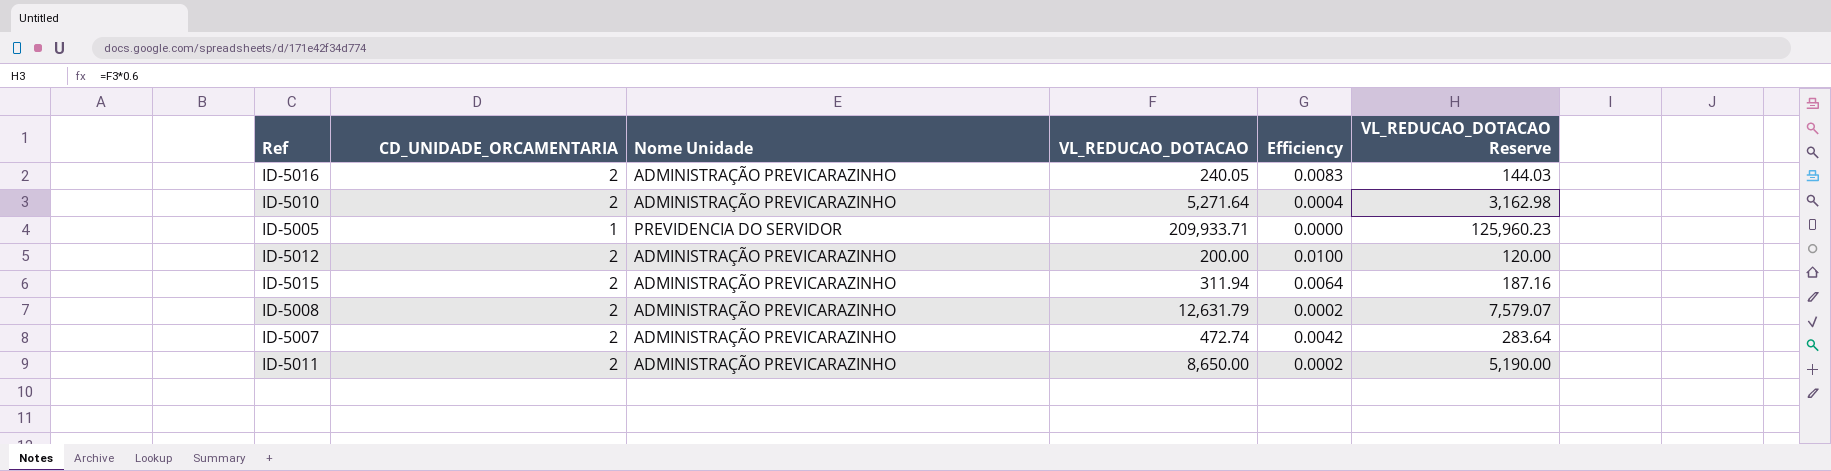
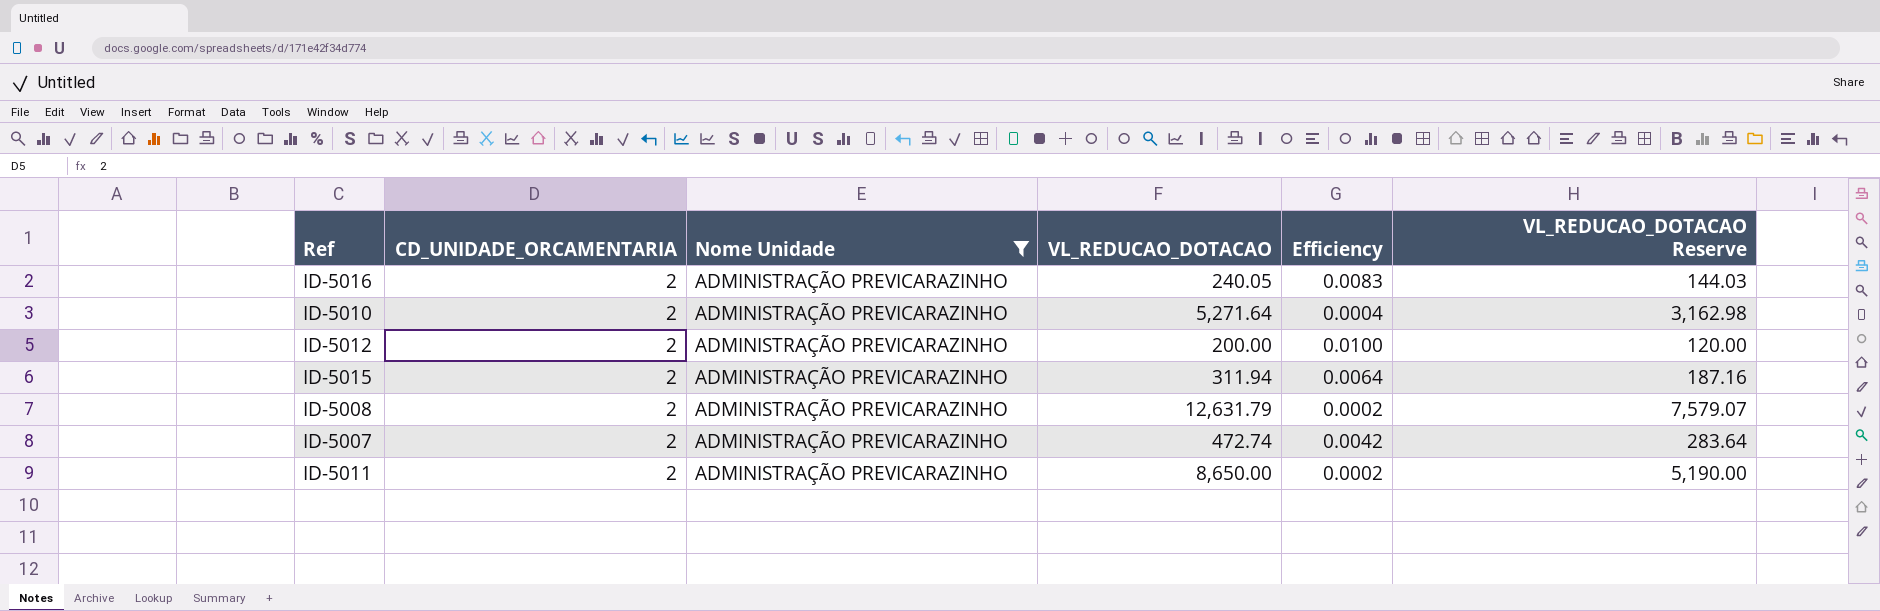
filter: none -> Nome Unidade = ADMINISTRAÇÃO PREVICARAZINHO

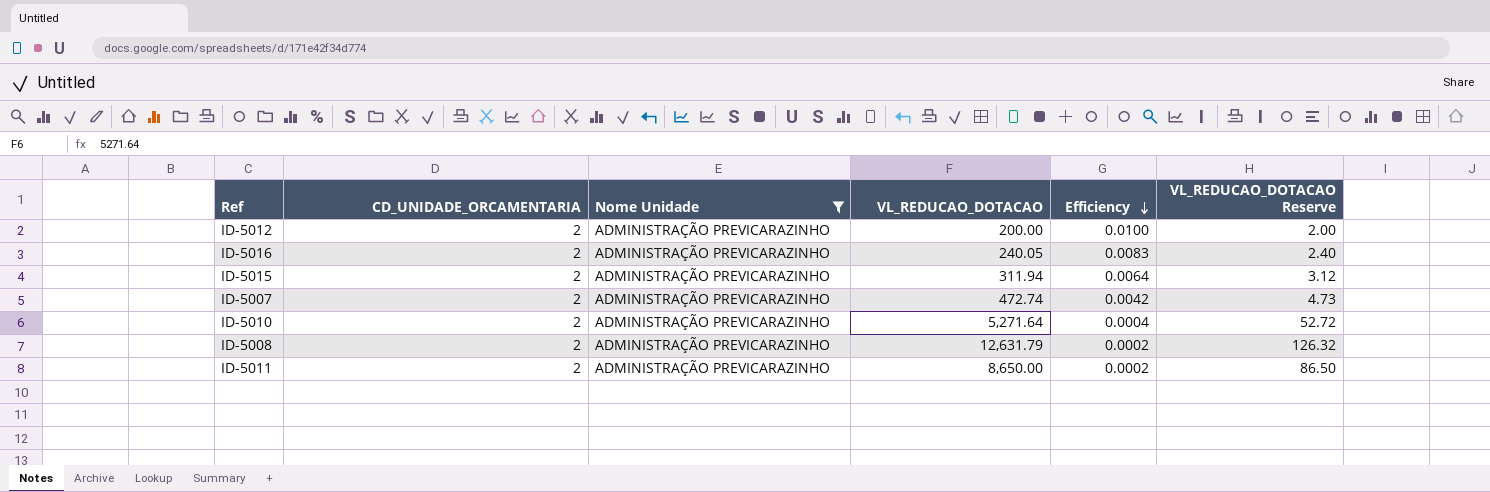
row order: none -> Efficiency descending
column VL_REDUCAO_DOTACAO Reserve | formula: [VL_REDUCAO_DOTACAO] * 0.6 -> [VL_REDUCAO_DOTACAO] * 0.01

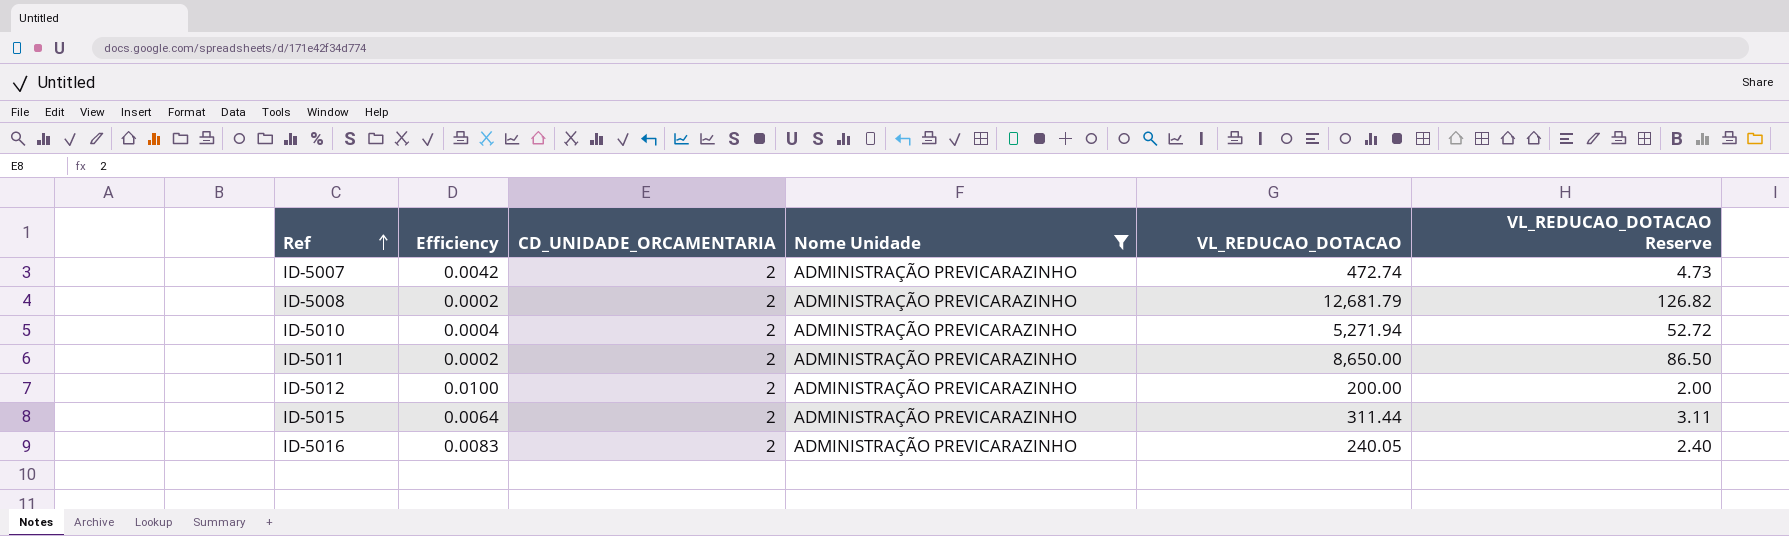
row order: Efficiency descending -> Ref ascending
column Efficiency | position: 5 -> 2
ID-5008 | VL_REDUCAO_DOTACAO: 12,631.79 -> 12,681.79
ID-5008 | VL_REDUCAO_DOTACAO Reserve: 126.32 -> 126.82
ID-5010 | VL_REDUCAO_DOTACAO: 5,271.64 -> 5,271.94
ID-5015 | VL_REDUCAO_DOTACAO: 311.94 -> 311.44
ID-5015 | VL_REDUCAO_DOTACAO Reserve: 3.12 -> 3.11

